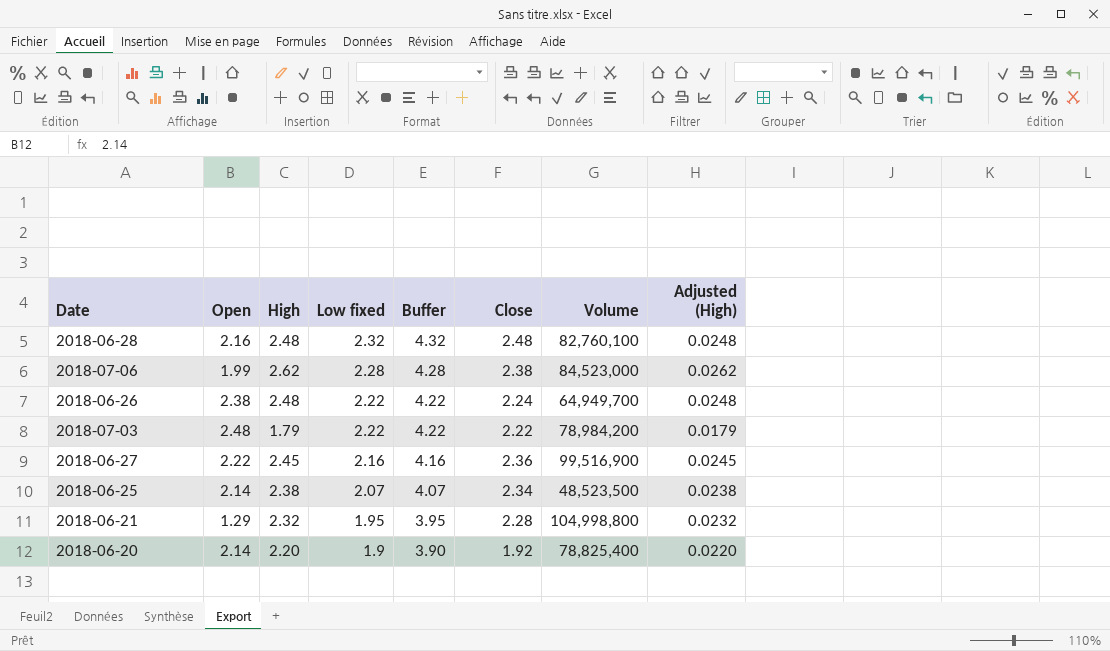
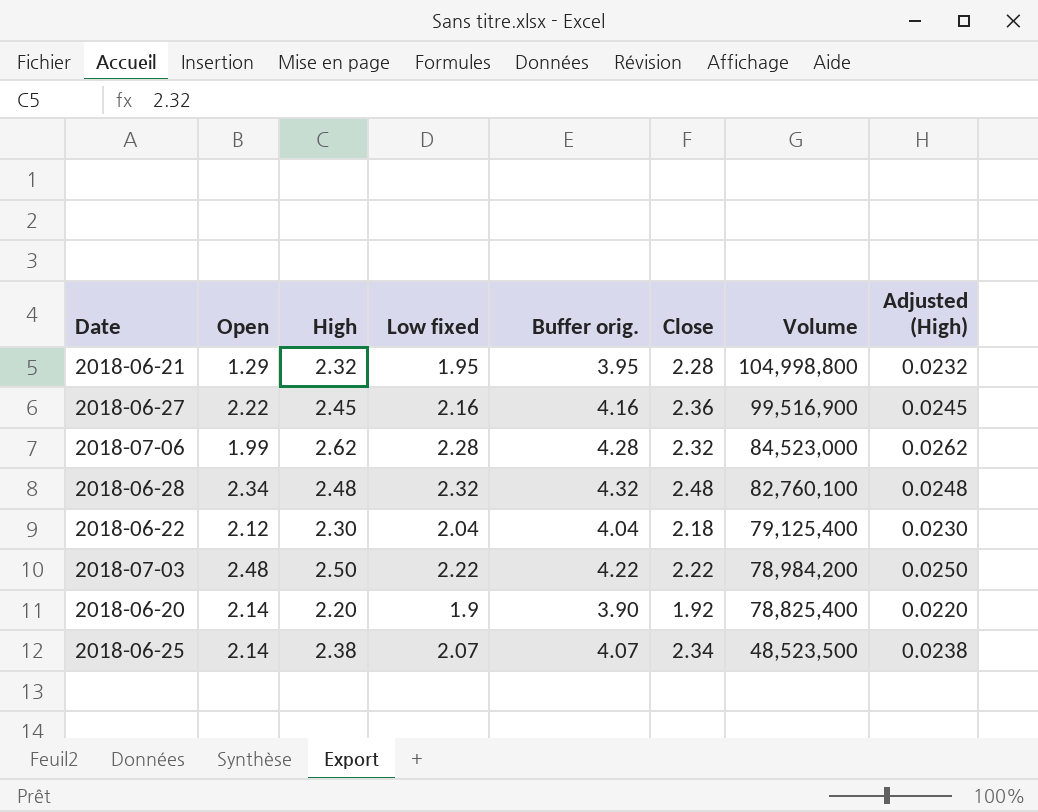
row order: Low fixed descending -> Volume descending
column name: Buffer -> Buffer orig.
row 2018-06-26: 2.38 | 2.48 | 2.22 | 4.22 | 2.24 | 64,949,700 | 0.0248 -> none
2018-07-06 | Close: 2.38 -> 2.32
2018-06-28 | Open: 2.16 -> 2.34
row 2018-06-22: none -> 2.12 | 2.30 | 2.04 | 4.04 | 2.18 | 79,125,400 | 0.0230
2018-07-03 | High: 1.79 -> 2.50
2018-07-03 | Adjusted (High): 0.0179 -> 0.0250

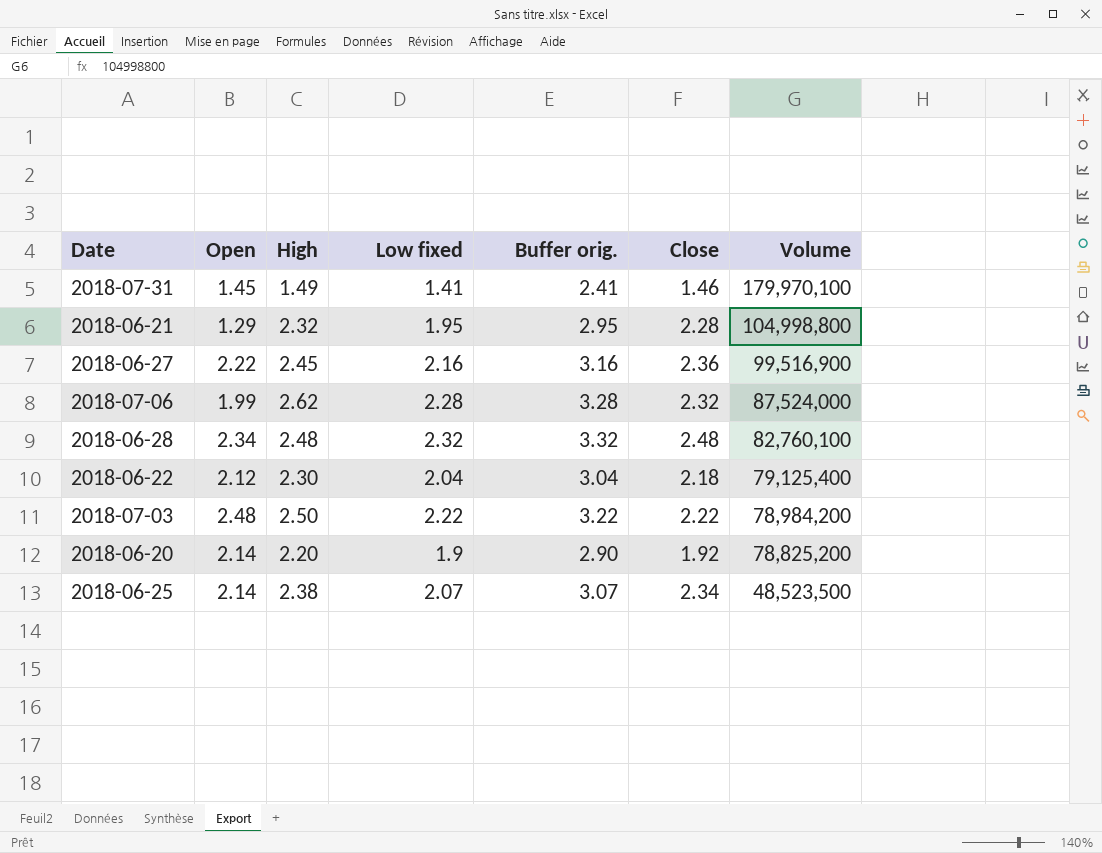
column Adjusted (High) | formula: [High] * 0.01 -> none
column Buffer orig. | formula: [Low fixed] + 2 -> [Low fixed] + 1
row 2018-07-31: none -> 1.45 | 1.49 | 1.41 | 2.41 | 1.46 | 179,970,100
2018-07-06 | Volume: 84,523,000 -> 87,524,000
2018-06-20 | Volume: 78,825,400 -> 78,825,200

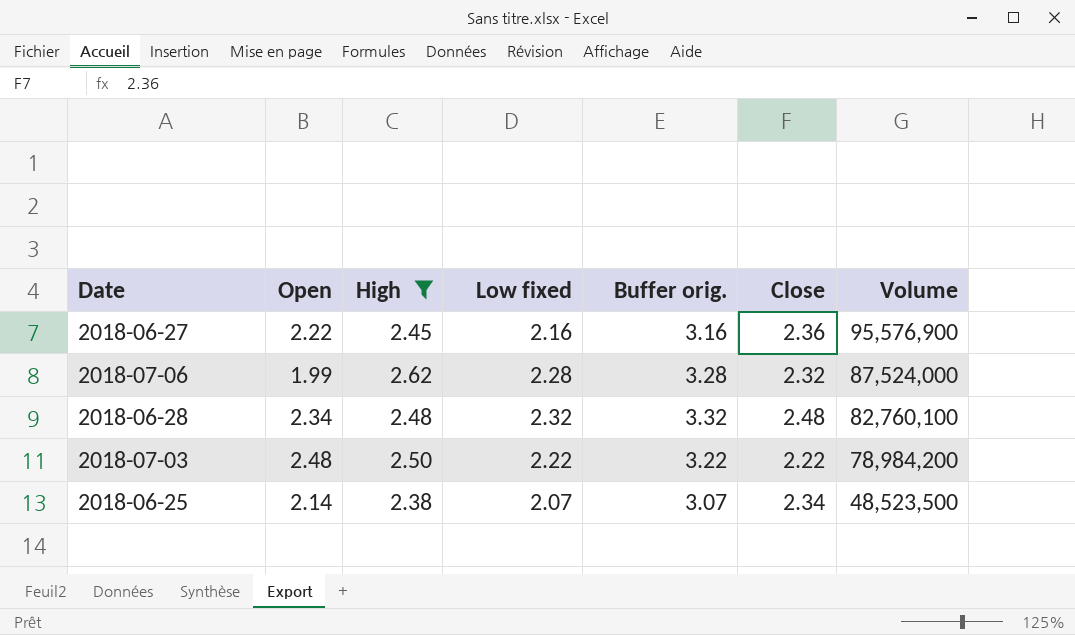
filter: none -> High >= 2.38
2018-06-27 | Volume: 99,516,900 -> 95,576,900

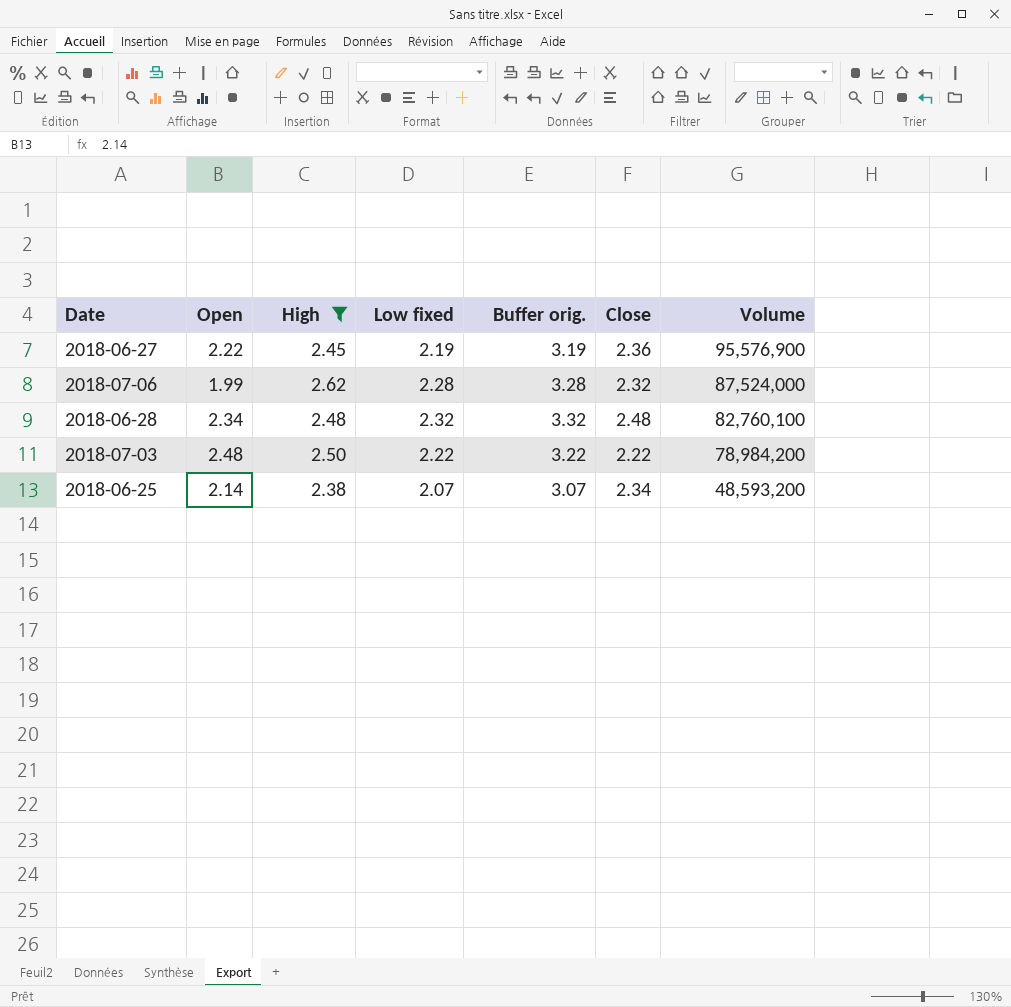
2018-06-27 | Low fixed: 2.16 -> 2.19
2018-06-27 | Buffer orig.: 3.16 -> 3.19
2018-06-25 | Volume: 48,523,500 -> 48,593,200

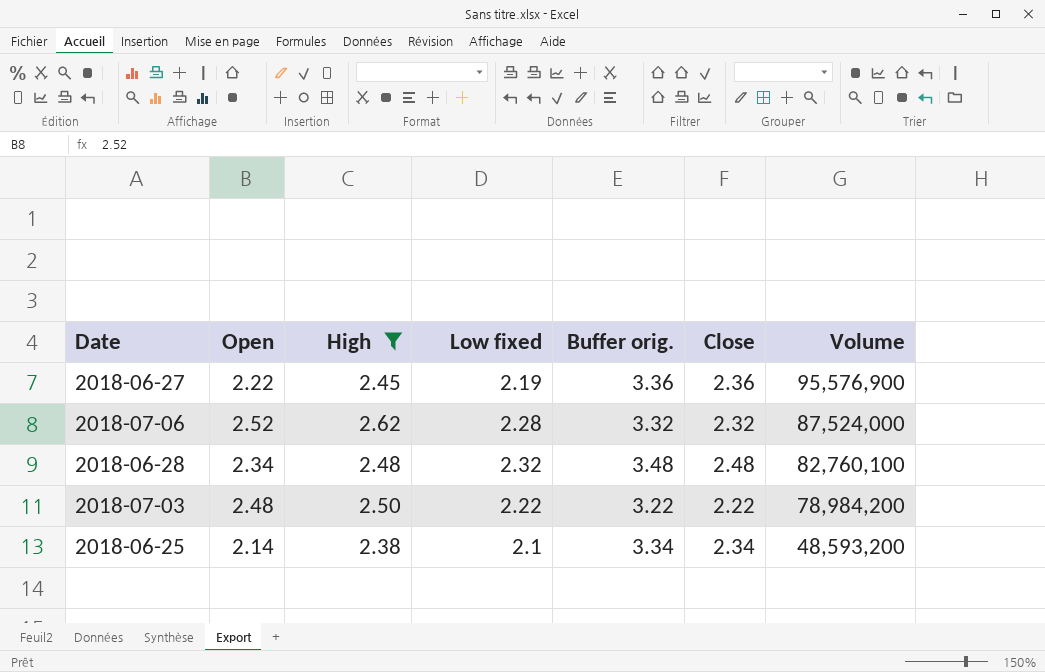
column Buffer orig. | formula: [Low fixed] + 1 -> [Close] + 1
2018-07-06 | Open: 1.99 -> 2.52
2018-06-25 | Low fixed: 2.07 -> 2.1

